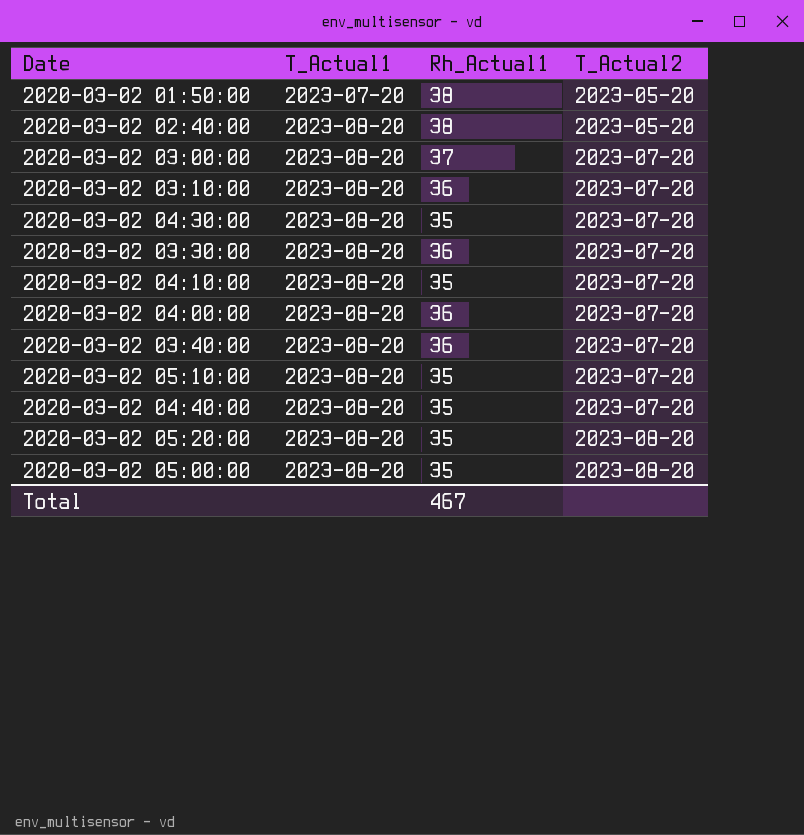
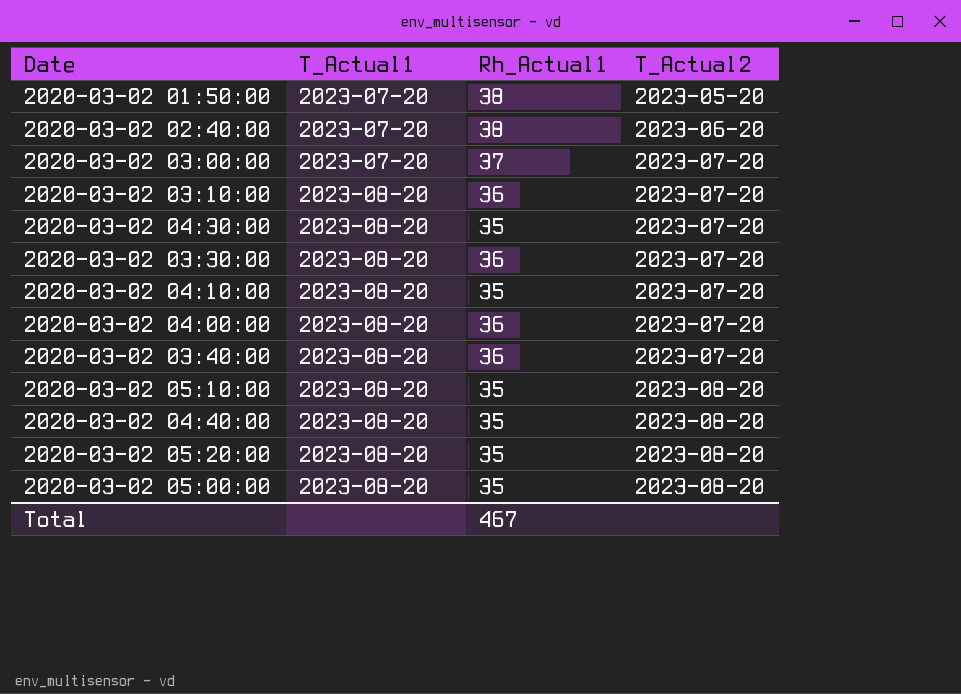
2020-03-02 02:40:00 | T_Actual1: 2023-08-20 -> 2023-07-20
2020-03-02 02:40:00 | T_Actual2: 2023-05-20 -> 2023-06-20
2020-03-02 03:00:00 | T_Actual1: 2023-08-20 -> 2023-07-20
2020-03-02 05:10:00 | T_Actual2: 2023-07-20 -> 2023-08-20
2020-03-02 04:40:00 | T_Actual2: 2023-07-20 -> 2023-08-20

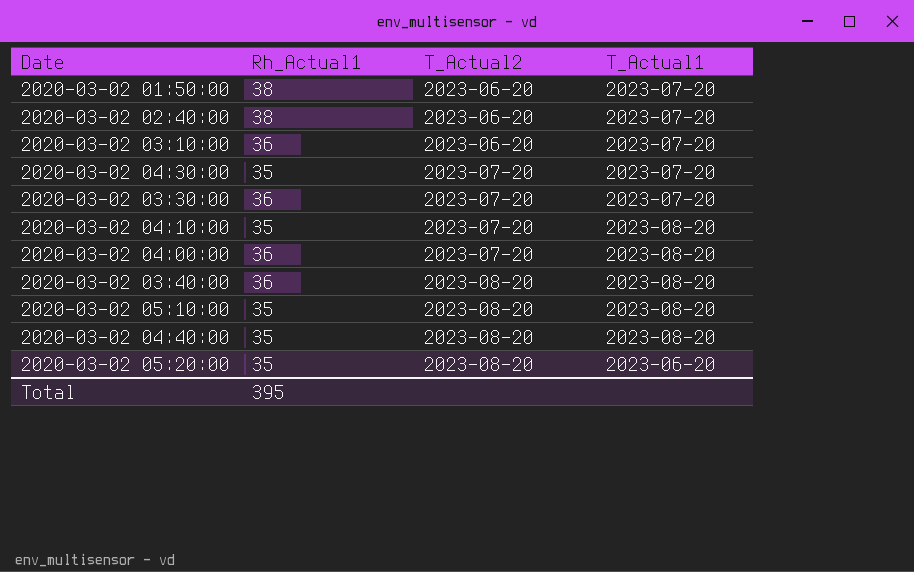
column T_Actual1 | position: 2 -> 4
row 2020-03-02 03:00:00: 2023-07-20 | 37 | 2023-07-20 -> none
row 2020-03-02 05:00:00: 2023-08-20 | 35 | 2023-08-20 -> none
2020-03-02 01:50:00 | T_Actual2: 2023-05-20 -> 2023-06-20
2020-03-02 03:10:00 | T_Actual2: 2023-07-20 -> 2023-06-20
2020-03-02 03:10:00 | T_Actual1: 2023-08-20 -> 2023-07-20
2020-03-02 04:30:00 | T_Actual1: 2023-08-20 -> 2023-07-20
2020-03-02 03:30:00 | T_Actual1: 2023-08-20 -> 2023-07-20
2020-03-02 03:40:00 | T_Actual2: 2023-07-20 -> 2023-08-20
2020-03-02 05:20:00 | T_Actual1: 2023-08-20 -> 2023-06-20
Total | Rh_Actual1: 467 -> 395

